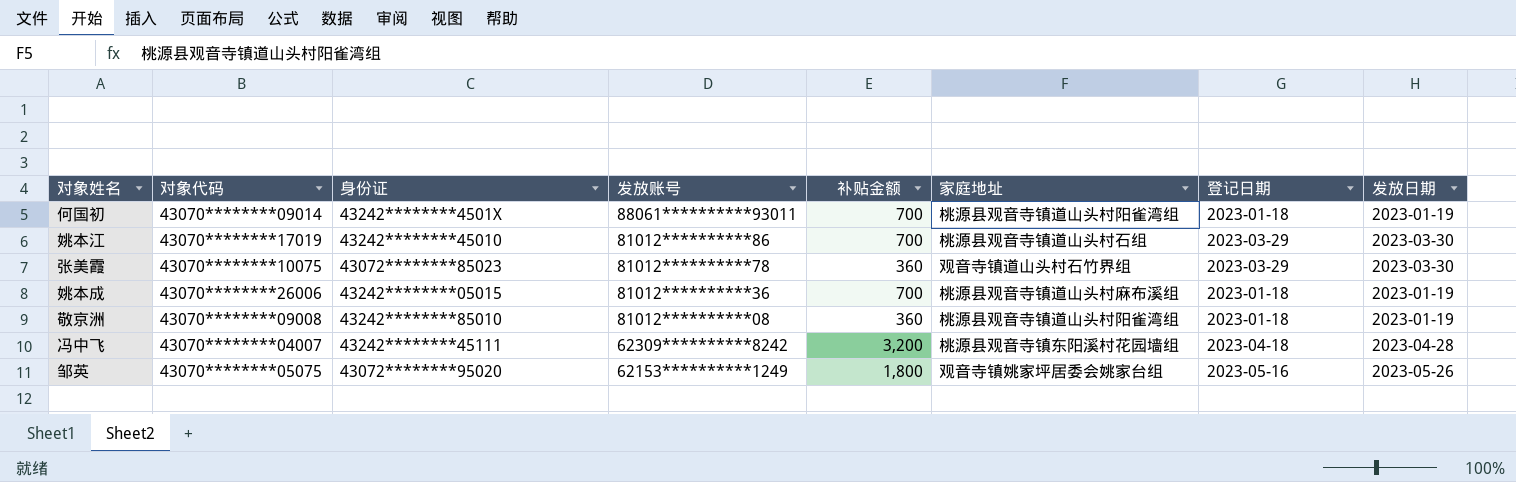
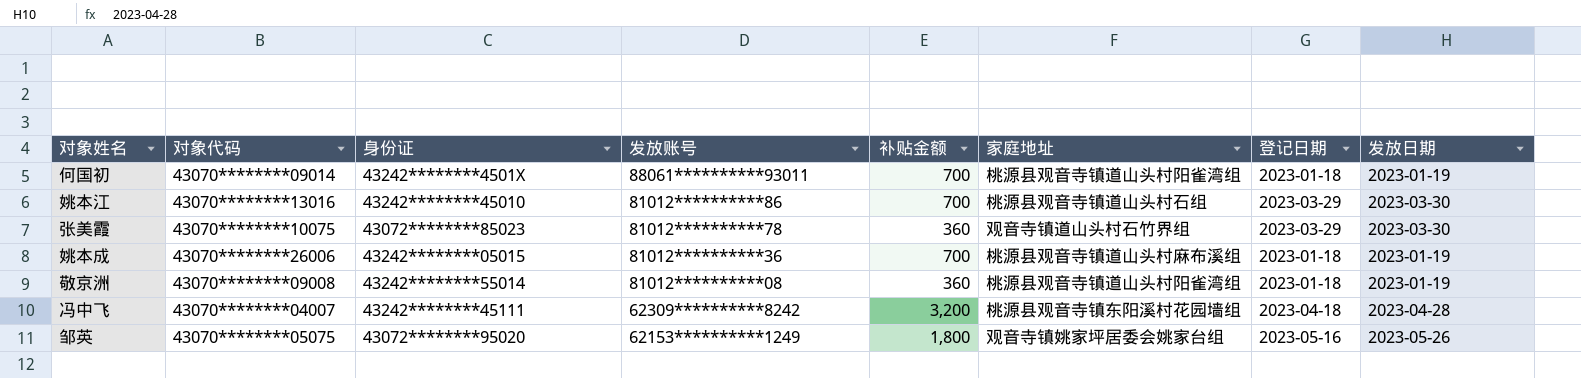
姚本江 | 对象代码: 43070********17019 -> 43070********13016
敬京洲 | 身份证: 43242********85010 -> 43242********55014

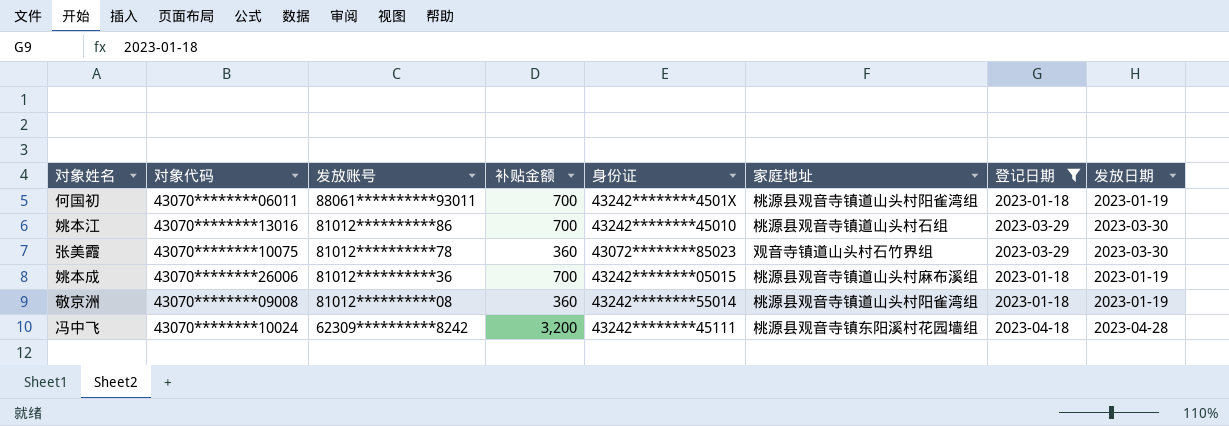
filter: none -> 登记日期 != 2023-05-16
column 身份证 | position: 3 -> 5
何国初 | 对象代码: 43070********09014 -> 43070********06011
冯中飞 | 对象代码: 43070********04007 -> 43070********10024

